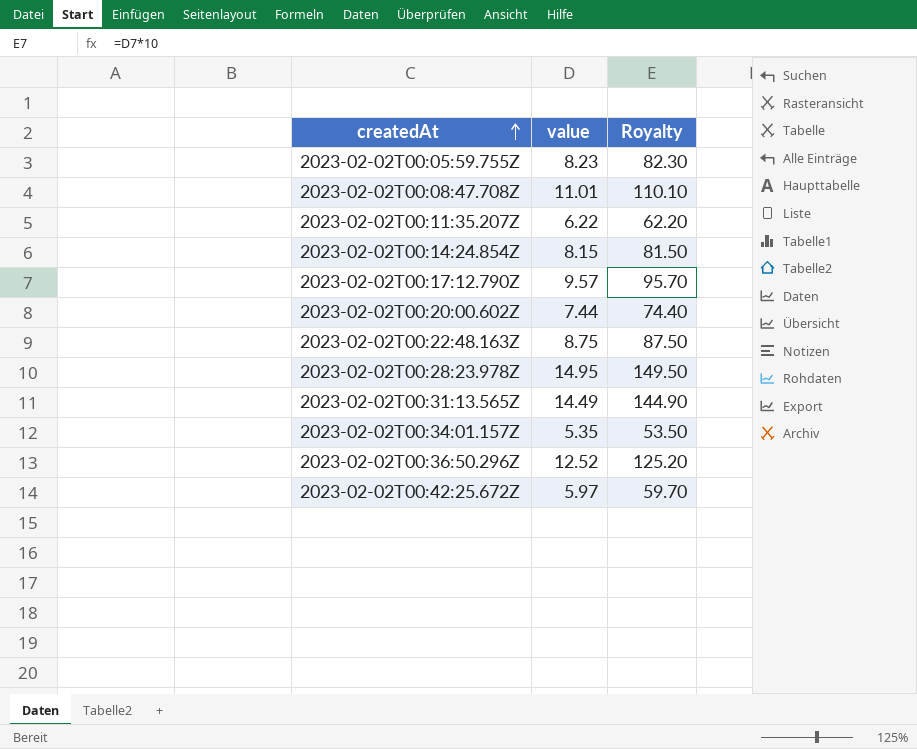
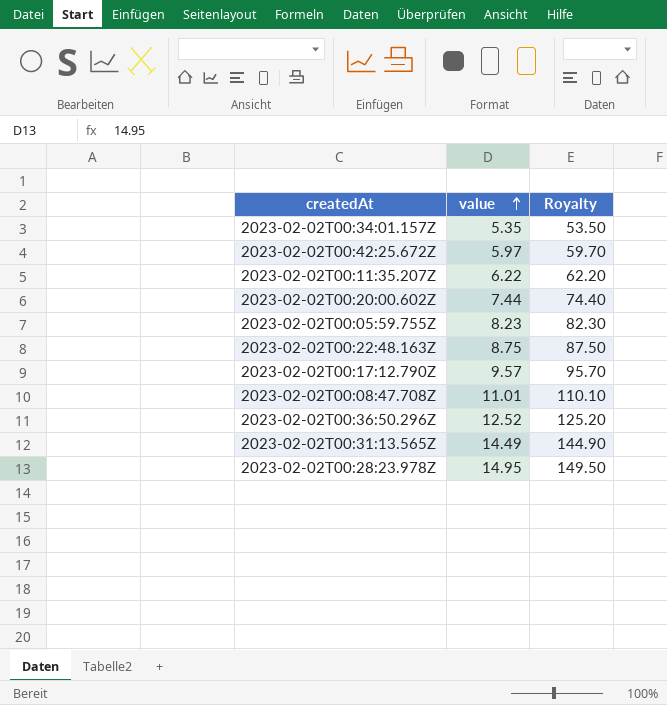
row order: createdAt ascending -> value ascending
row 2023-02-02T00:14:24.854Z: 8.15 | 81.50 -> none

